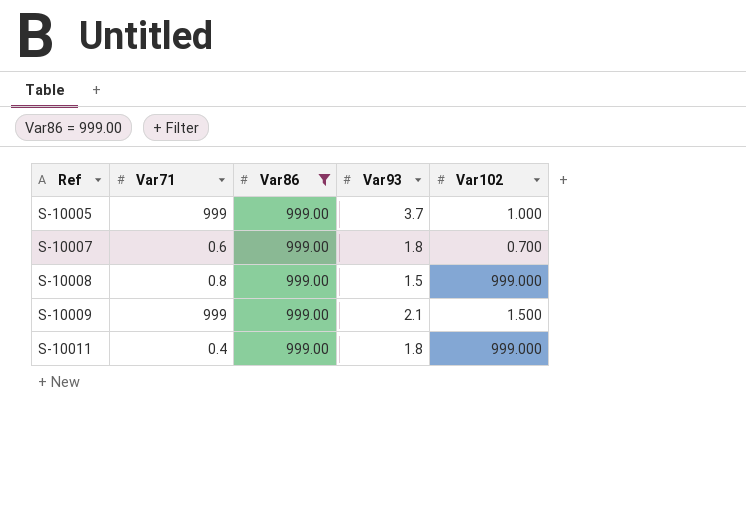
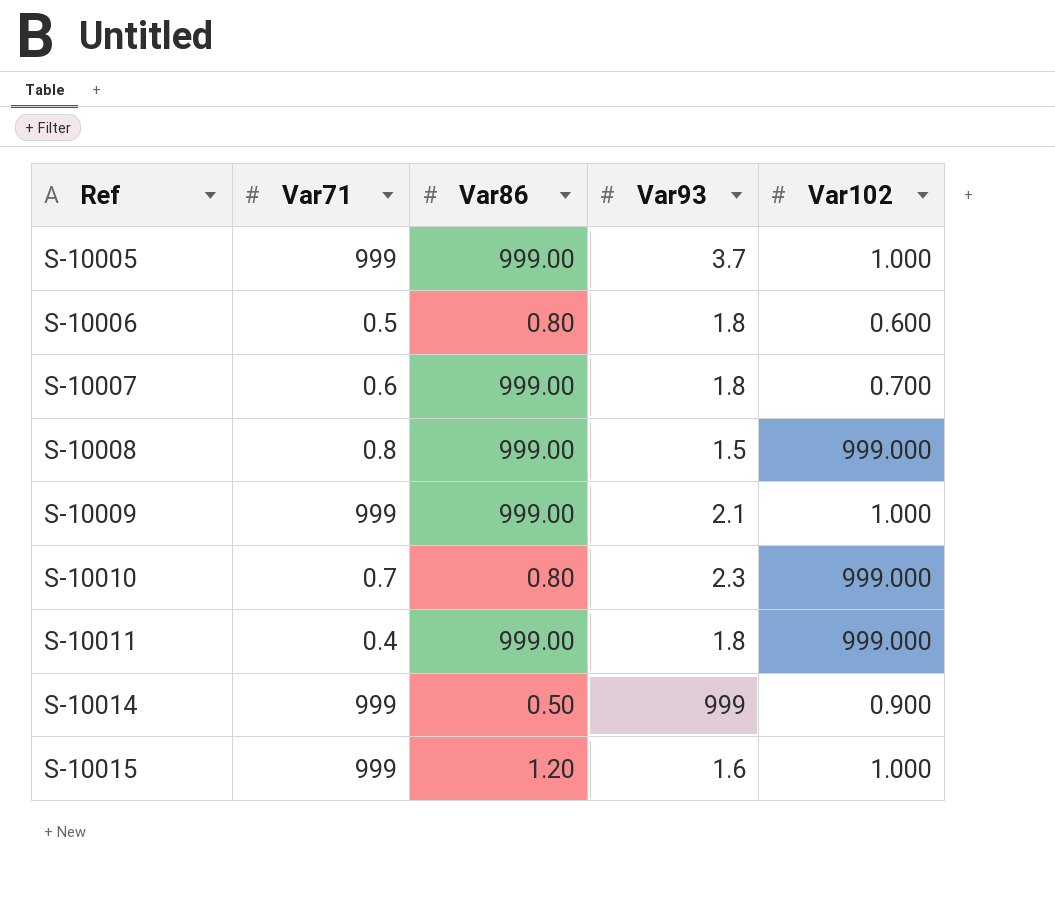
filter: Var86 = 999.00 -> none
S-10009 | Var102: 1.500 -> 1.000

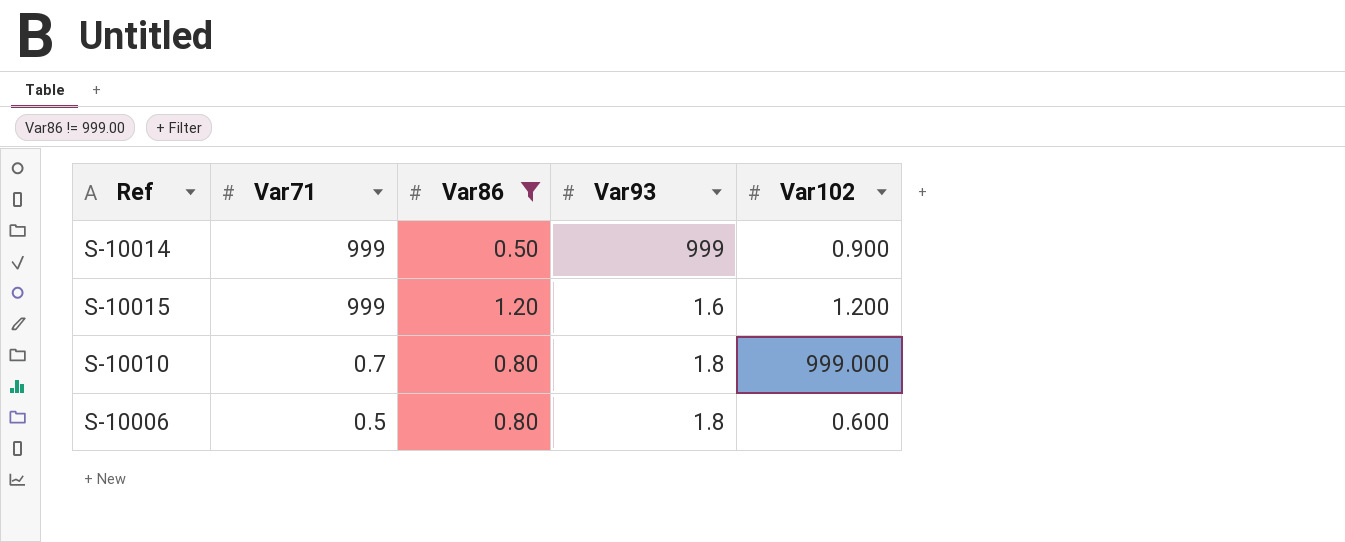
filter: none -> Var86 != 999.00
row order: Ref ascending -> Var71 descending
S-10015 | Var102: 1.000 -> 1.200
S-10010 | Var93: 2.3 -> 1.8

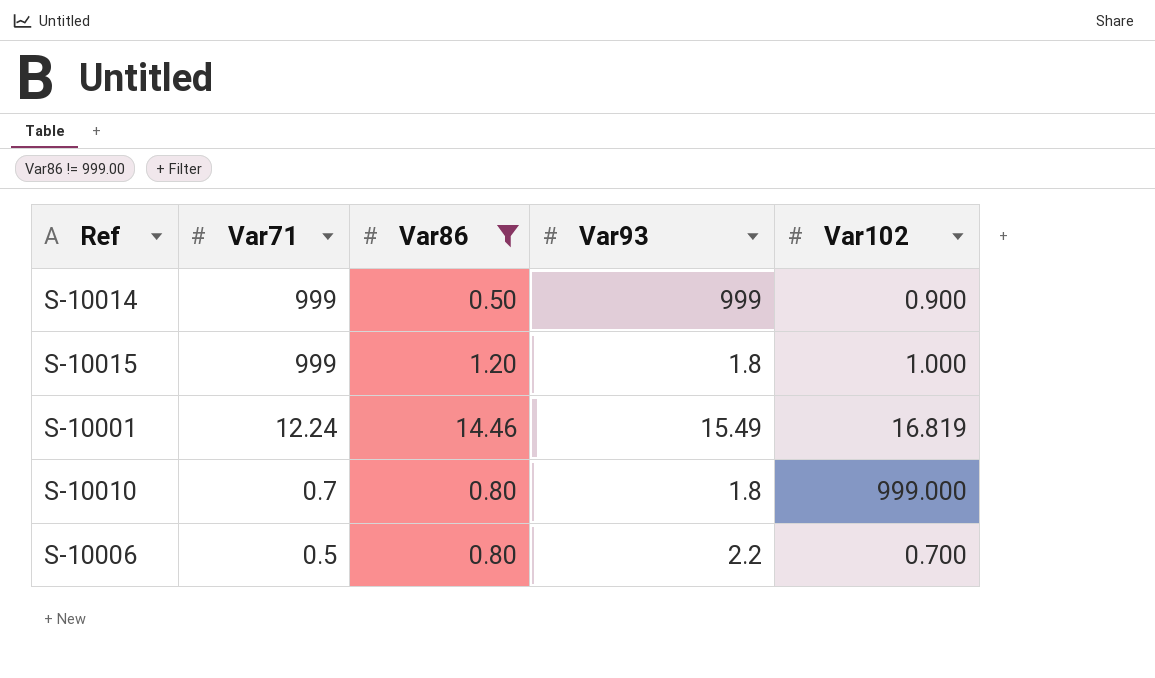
S-10015 | Var93: 1.6 -> 1.8
S-10015 | Var102: 1.200 -> 1.000
row S-10001: none -> 12.24 | 14.46 | 15.49 | 16.819
S-10006 | Var93: 1.8 -> 2.2
S-10006 | Var102: 0.600 -> 0.700

